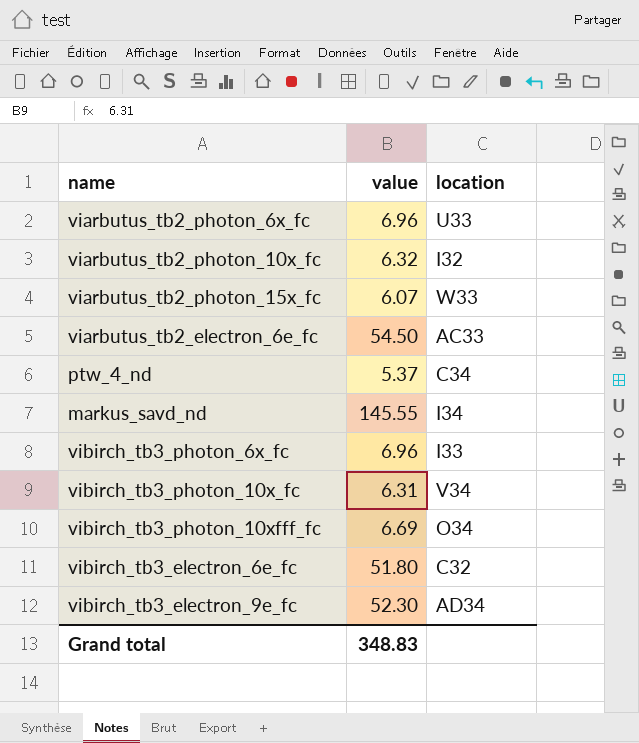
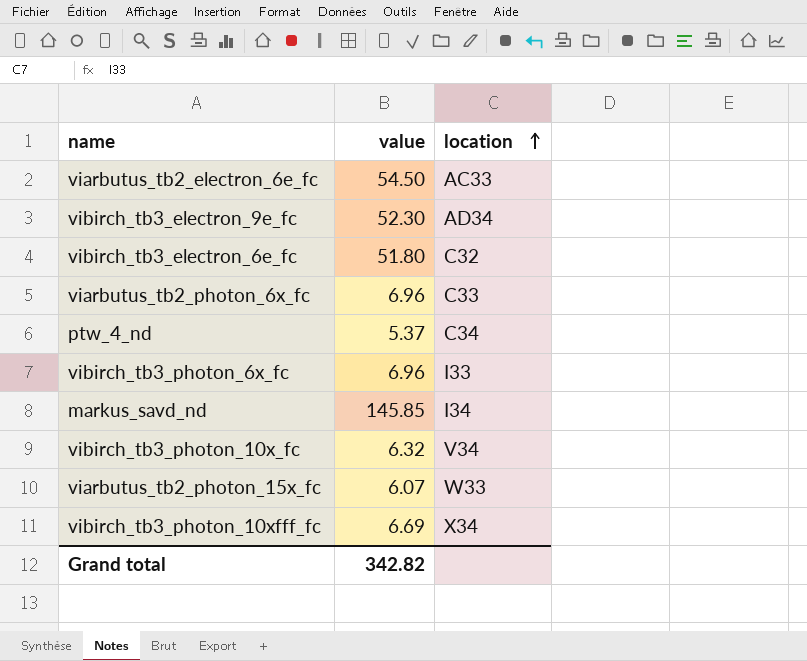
row order: none -> location ascending
row viarbutus_tb2_photon_10x_fc: 6.32 | I32 -> none
viarbutus_tb2_photon_6x_fc | location: U33 -> C33
markus_savd_nd | value: 145.55 -> 145.85
vibirch_tb3_photon_10x_fc | value: 6.31 -> 6.32
vibirch_tb3_photon_10xfff_fc | location: O34 -> X34
Grand total | value: 348.83 -> 342.82

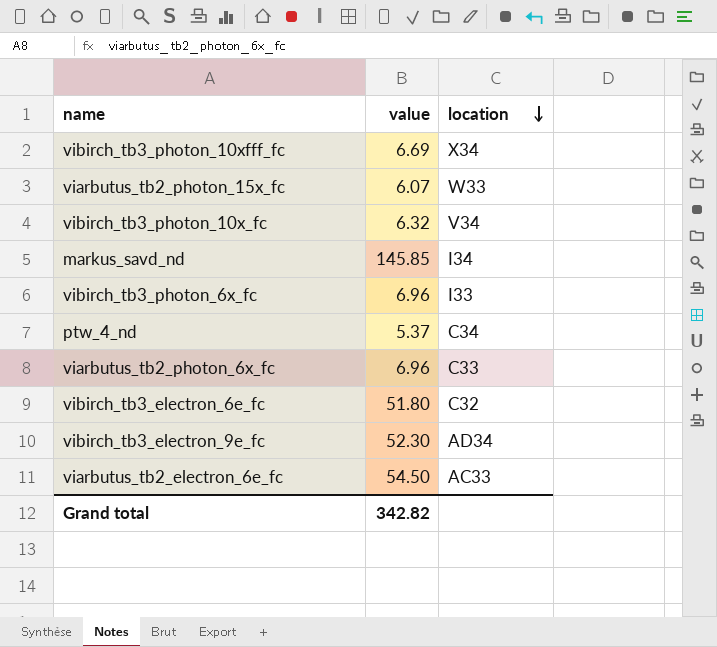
row order: location ascending -> location descending

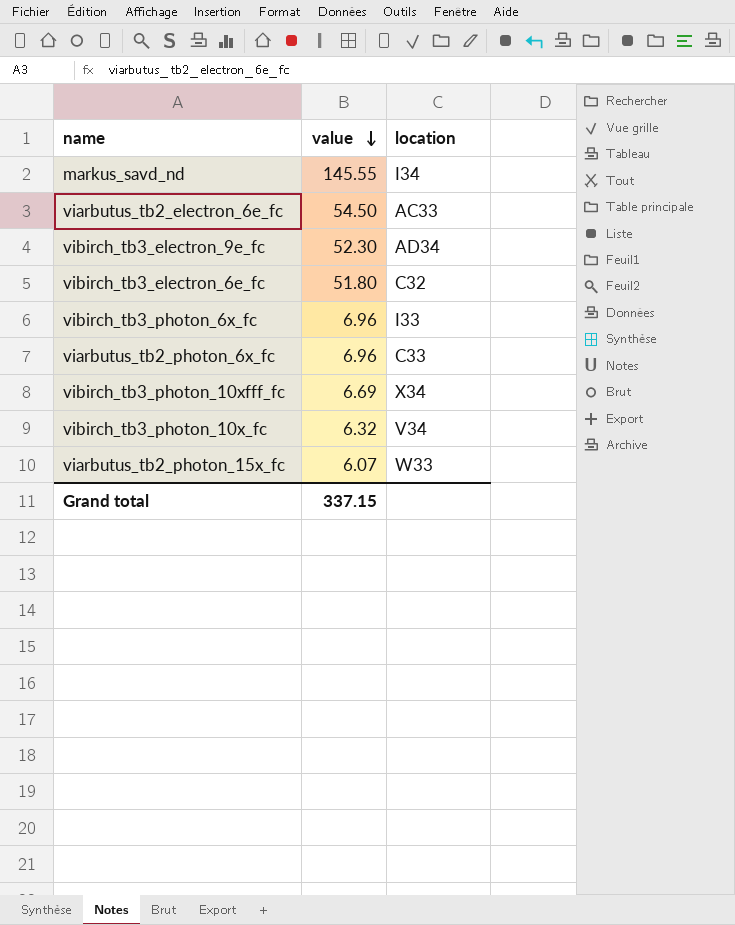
row order: location descending -> value descending
row ptw_4_nd: 5.37 | C34 -> none
markus_savd_nd | value: 145.85 -> 145.55
Grand total | value: 342.82 -> 337.15

